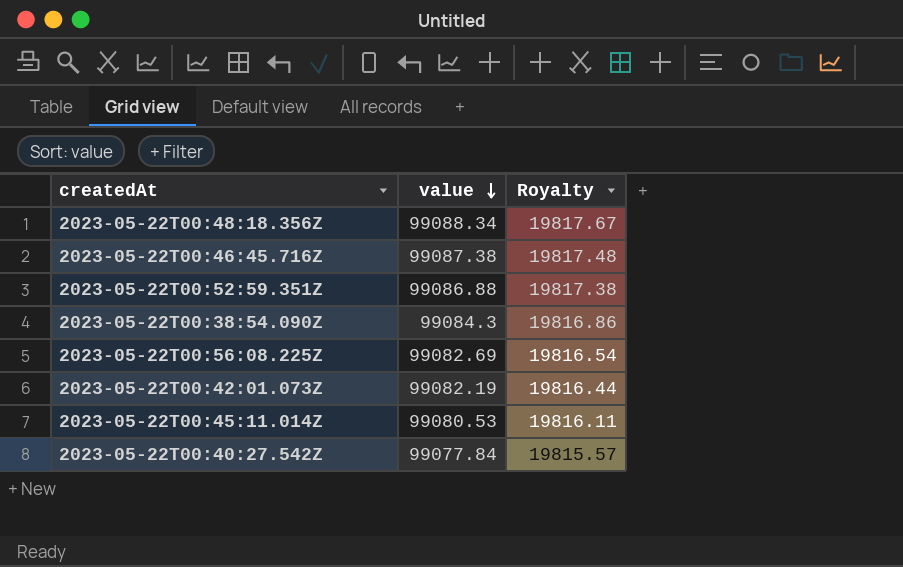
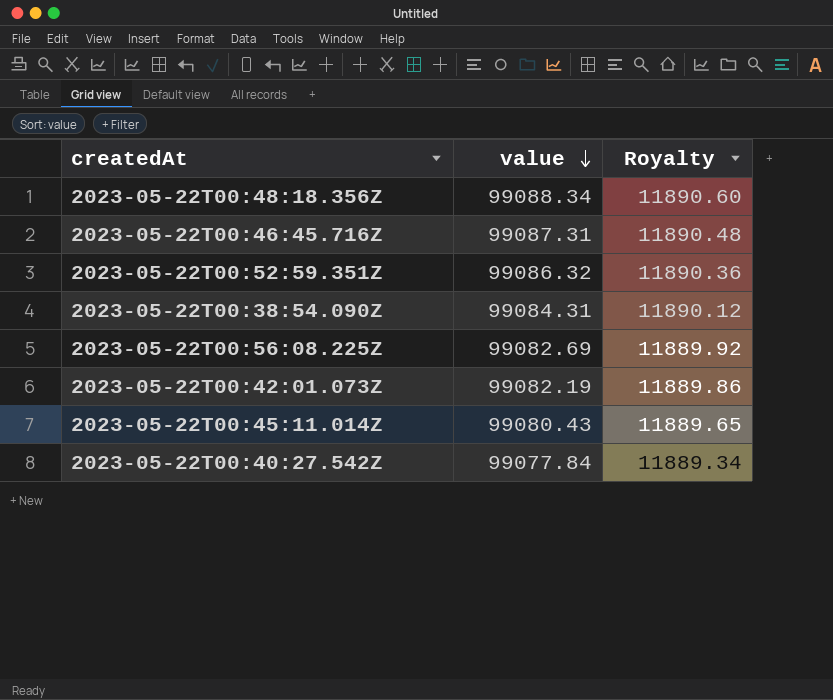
column Royalty | formula: [value] * 0.2 -> [value] * 0.12
2023-05-22T00:46:45.716Z | value: 99087.38 -> 99087.31
2023-05-22T00:52:59.351Z | value: 99086.88 -> 99086.32
2023-05-22T00:38:54.090Z | value: 99084.3 -> 99084.31
2023-05-22T00:45:11.014Z | value: 99080.53 -> 99080.43

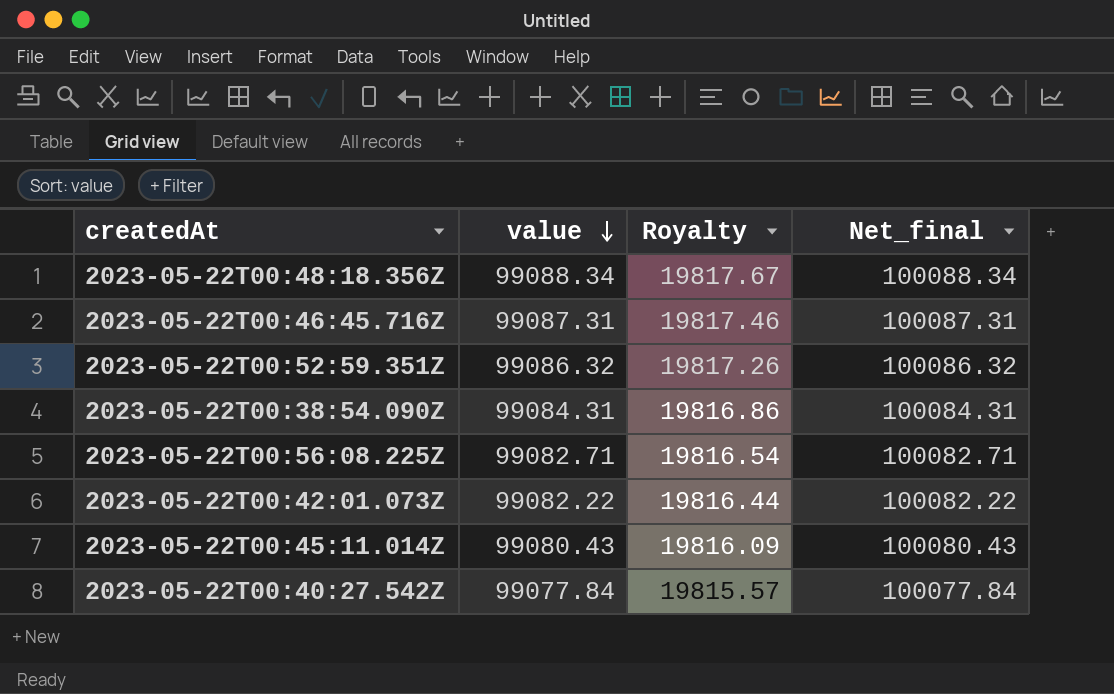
column Royalty | formula: [value] * 0.12 -> [value] * 0.2
column Net_final | formula: none -> [value] + 1000
2023-05-22T00:56:08.225Z | value: 99082.69 -> 99082.71
2023-05-22T00:42:01.073Z | value: 99082.19 -> 99082.22

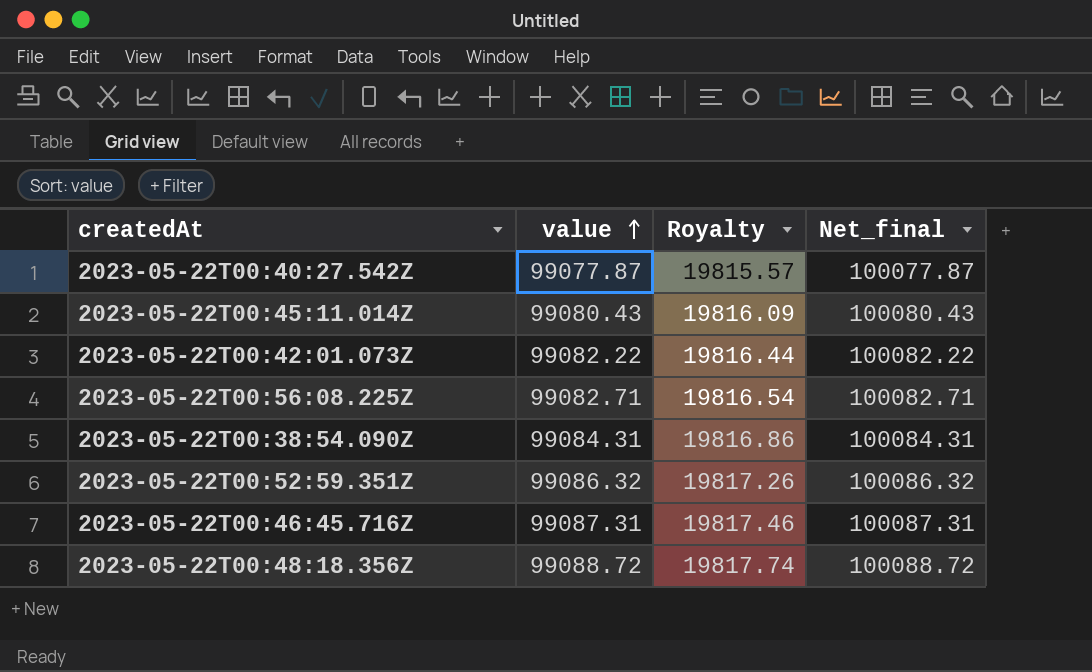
row order: value descending -> value ascending
2023-05-22T00:40:27.542Z | value: 99077.84 -> 99077.87
2023-05-22T00:40:27.542Z | Net_final: 100077.84 -> 100077.87
2023-05-22T00:48:18.356Z | value: 99088.34 -> 99088.72
2023-05-22T00:48:18.356Z | Royalty: 19817.67 -> 19817.74
2023-05-22T00:48:18.356Z | Net_final: 100088.34 -> 100088.72

